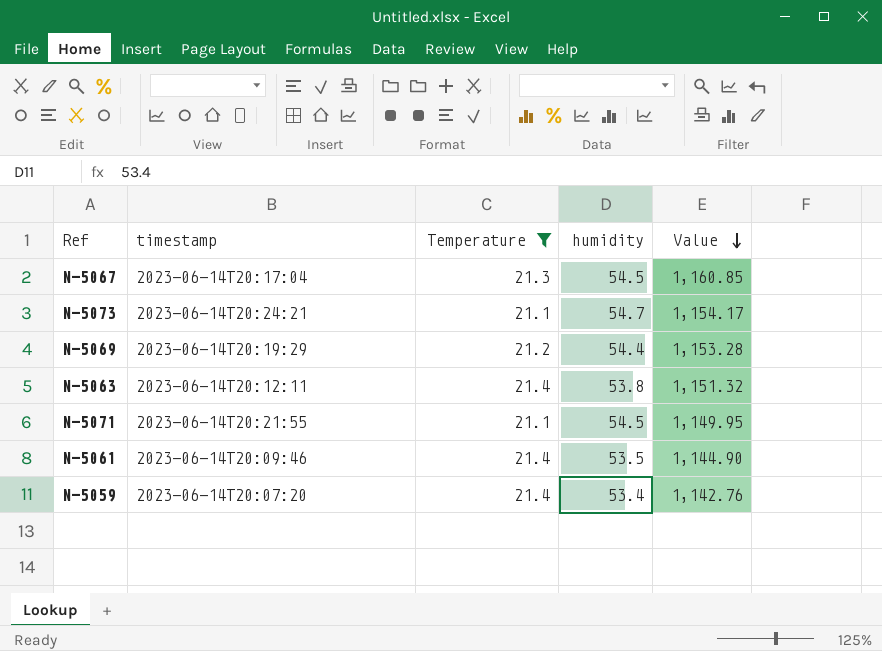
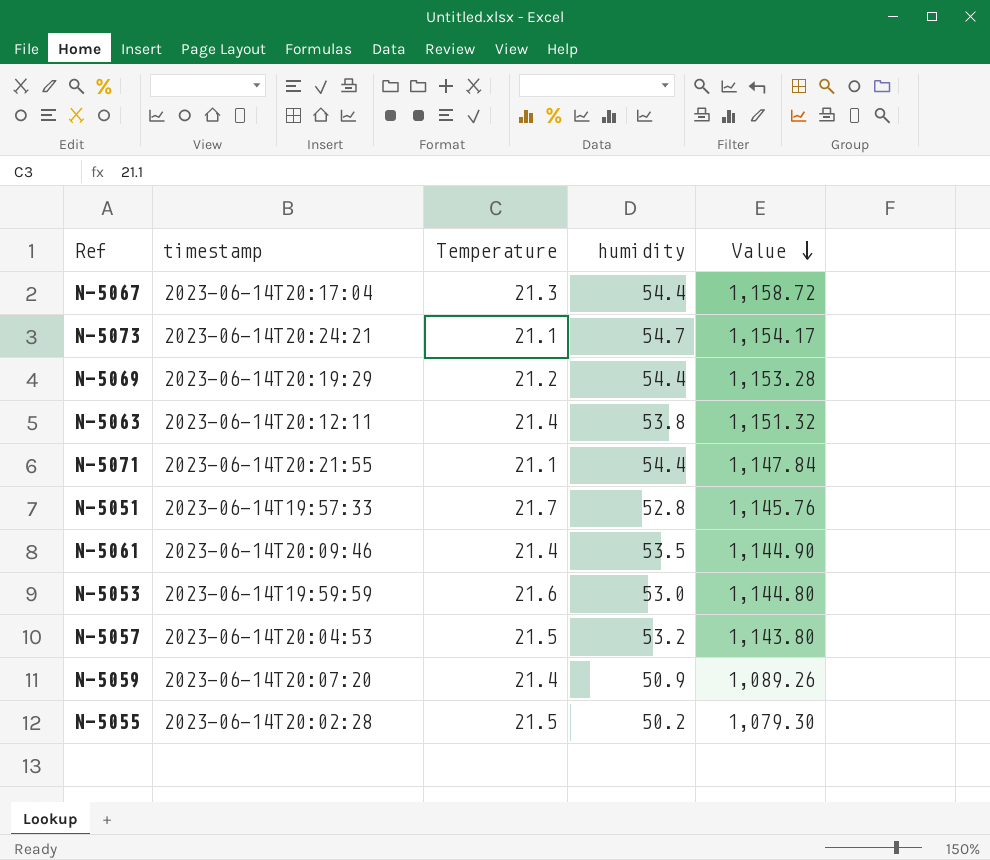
filter: Temperature <= 21.4 -> none
N-5067 | humidity: 54.5 -> 54.4
N-5067 | Value: 1,160.85 -> 1,158.72
N-5071 | humidity: 54.5 -> 54.4
N-5071 | Value: 1,149.95 -> 1,147.84
N-5059 | humidity: 53.4 -> 50.9
N-5059 | Value: 1,142.76 -> 1,089.26

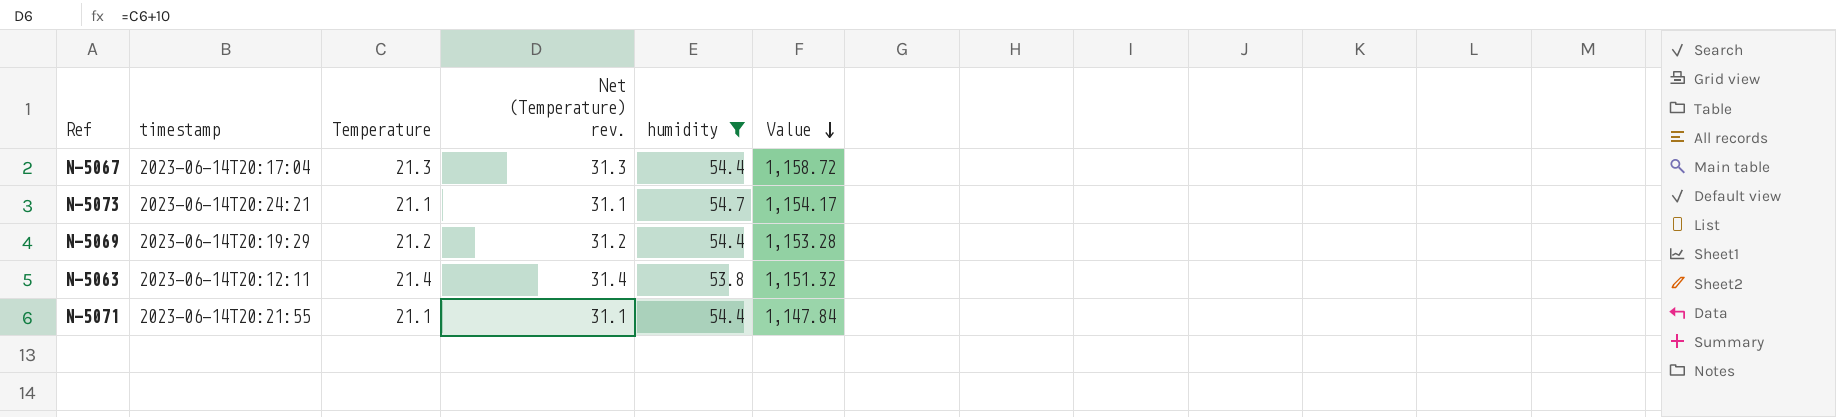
filter: none -> humidity >= 53.8
column Net (Temperature) rev. | formula: none -> [Temperature] + 10

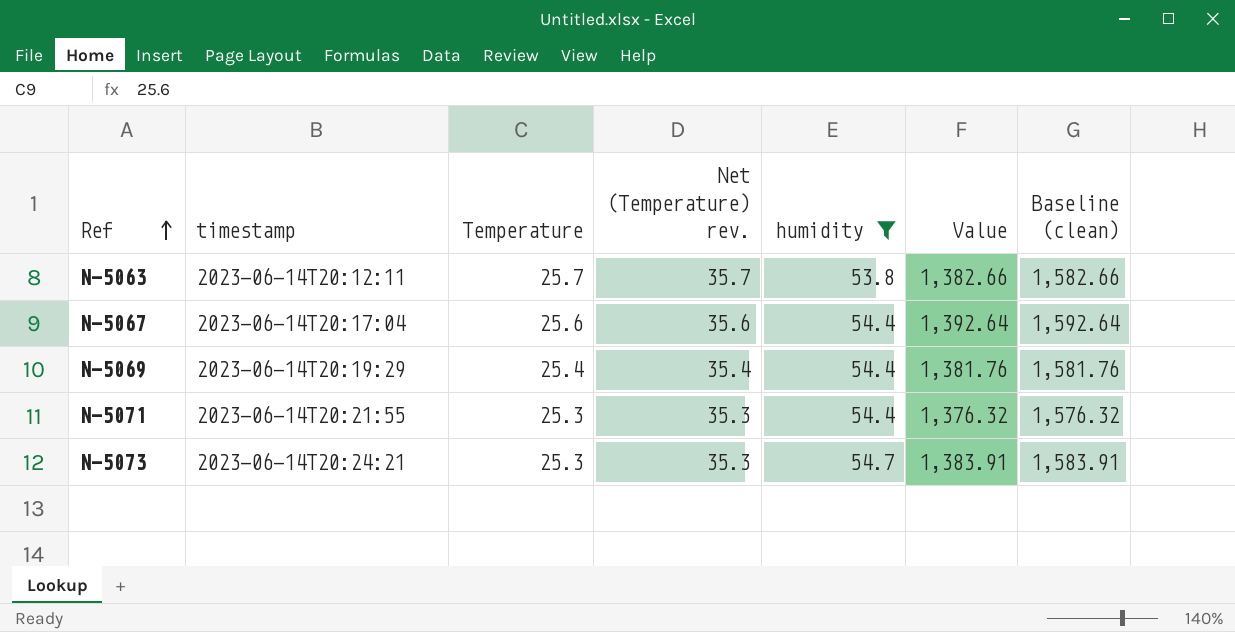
row order: Value descending -> Ref ascending
column Baseline (clean) | formula: none -> [Value] + 200
N-5063 | Temperature: 21.4 -> 25.7
N-5063 | Net (Temperature) rev.: 31.4 -> 35.7
N-5063 | Value: 1,151.32 -> 1,382.66
N-5067 | Temperature: 21.3 -> 25.6
N-5067 | Net (Temperature) rev.: 31.3 -> 35.6
N-5067 | Value: 1,158.72 -> 1,392.64
N-5069 | Temperature: 21.2 -> 25.4
N-5069 | Net (Temperature) rev.: 31.2 -> 35.4
N-5069 | Value: 1,153.28 -> 1,381.76
N-5071 | Temperature: 21.1 -> 25.3
N-5071 | Net (Temperature) rev.: 31.1 -> 35.3
N-5071 | Value: 1,147.84 -> 1,376.32
N-5073 | Temperature: 21.1 -> 25.3
N-5073 | Net (Temperature) rev.: 31.1 -> 35.3
N-5073 | Value: 1,154.17 -> 1,383.91

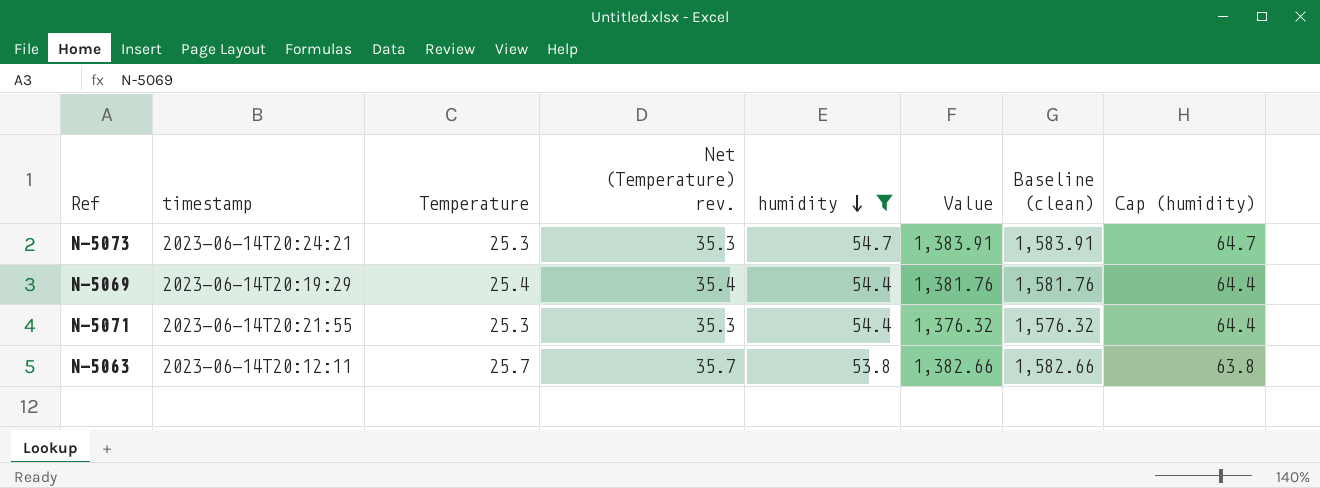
row order: Ref ascending -> humidity descending
column Cap (humidity) | formula: none -> [humidity] + 10
row N-5067: 2023-06-14T20:17:04 | 25.6 | 35.6 | 54.4 | 1,392.64 | 1,592.64 -> none

